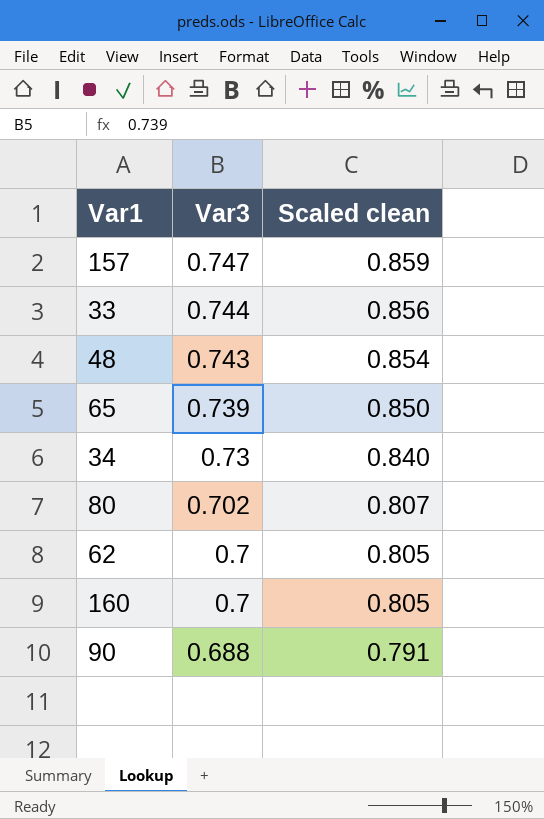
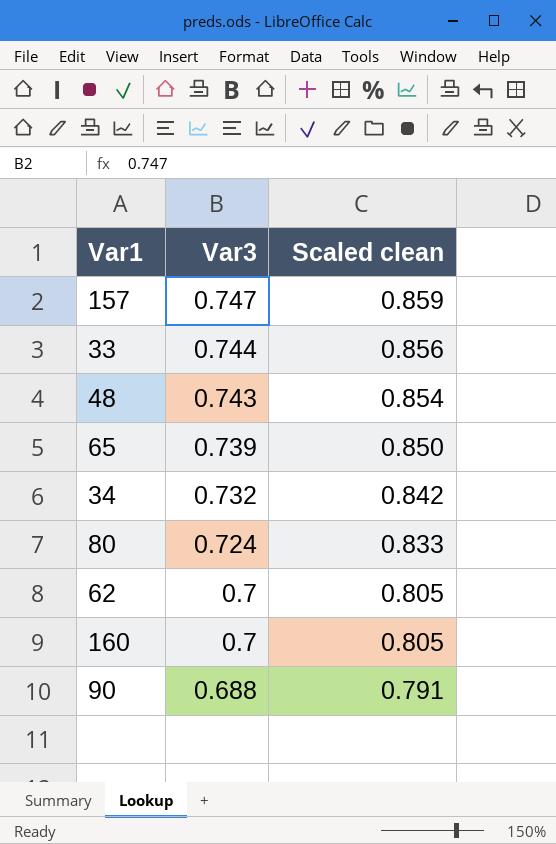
34 | Var3: 0.73 -> 0.732
34 | Scaled clean: 0.840 -> 0.842
80 | Var3: 0.702 -> 0.724
80 | Scaled clean: 0.807 -> 0.833

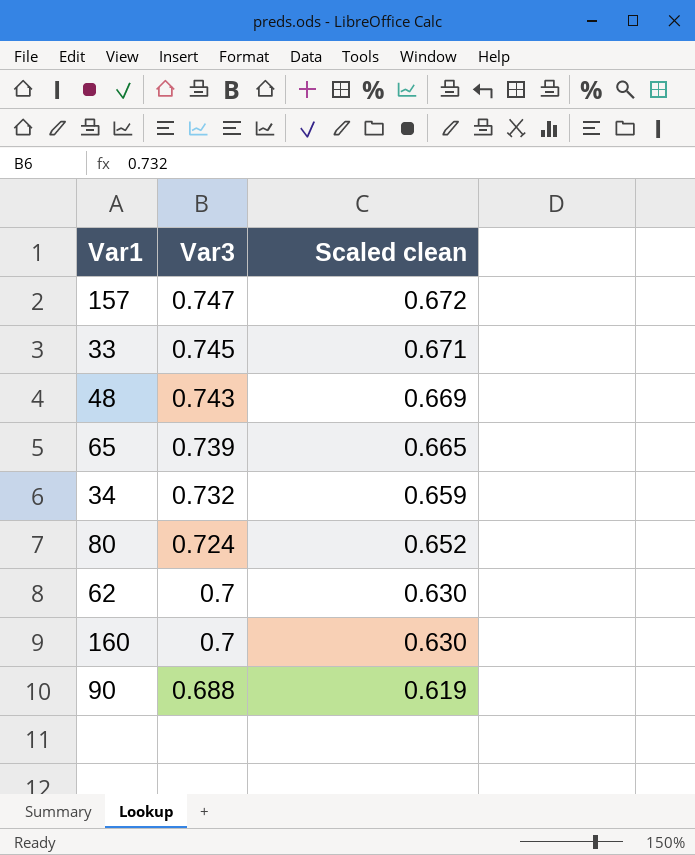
column Scaled clean | formula: [Var3] * 1.15 -> [Var3] * 0.9
33 | Var3: 0.744 -> 0.745

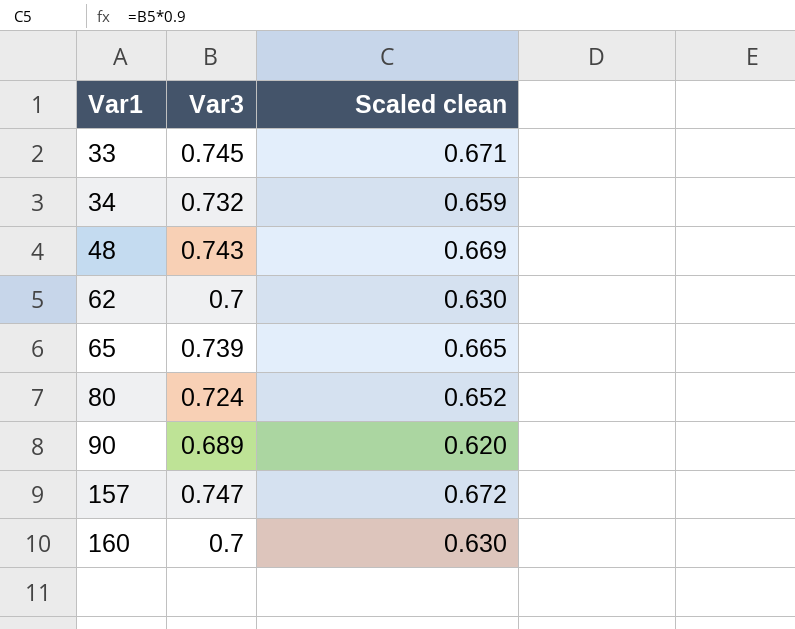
row order: Var3 descending -> Var1 ascending
90 | Var3: 0.688 -> 0.689
90 | Scaled clean: 0.619 -> 0.620

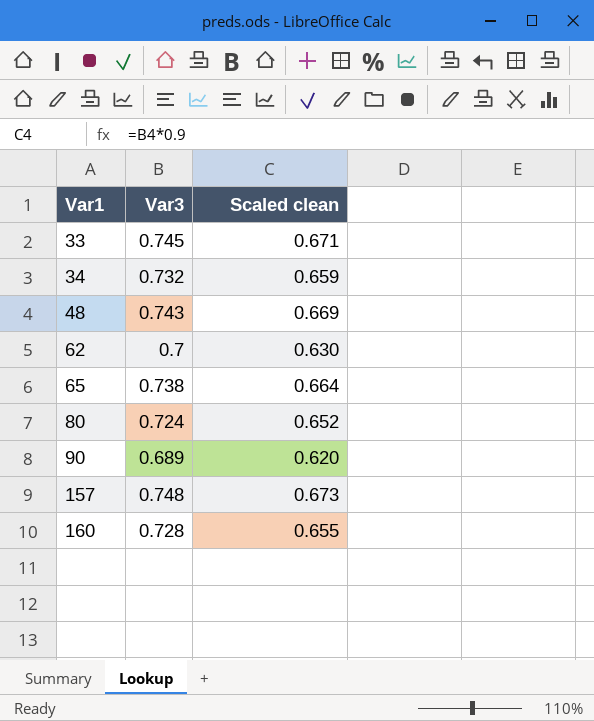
65 | Var3: 0.739 -> 0.738
65 | Scaled clean: 0.665 -> 0.664
157 | Var3: 0.747 -> 0.748
157 | Scaled clean: 0.672 -> 0.673
160 | Var3: 0.7 -> 0.728
160 | Scaled clean: 0.630 -> 0.655

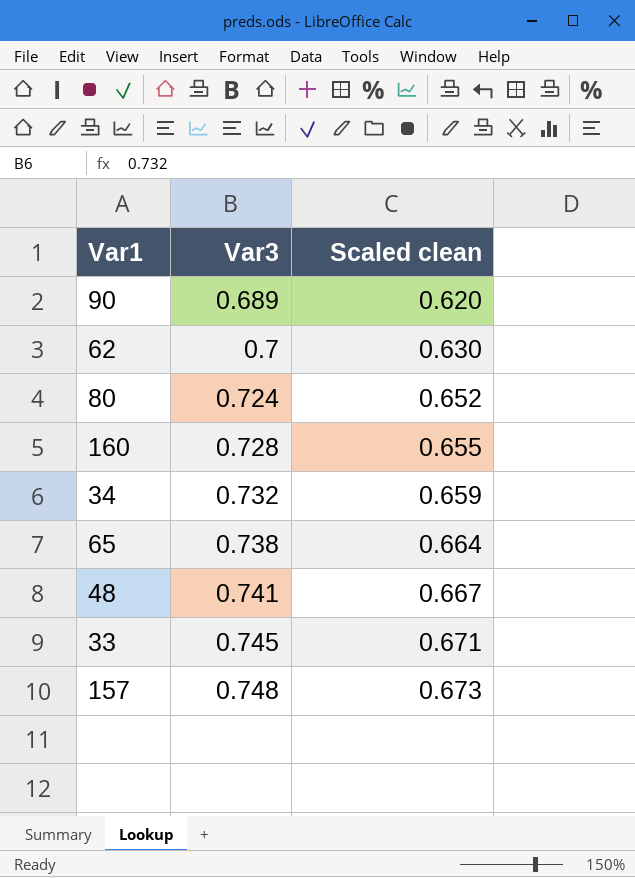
row order: Var1 ascending -> Var3 ascending
48 | Var3: 0.743 -> 0.741
48 | Scaled clean: 0.669 -> 0.667

